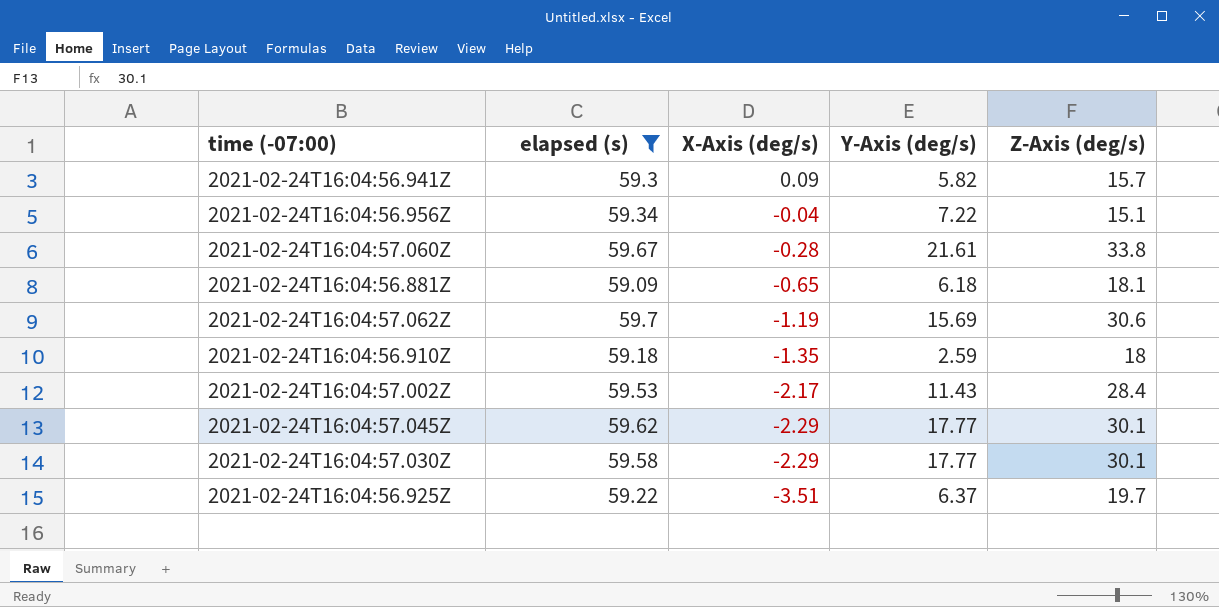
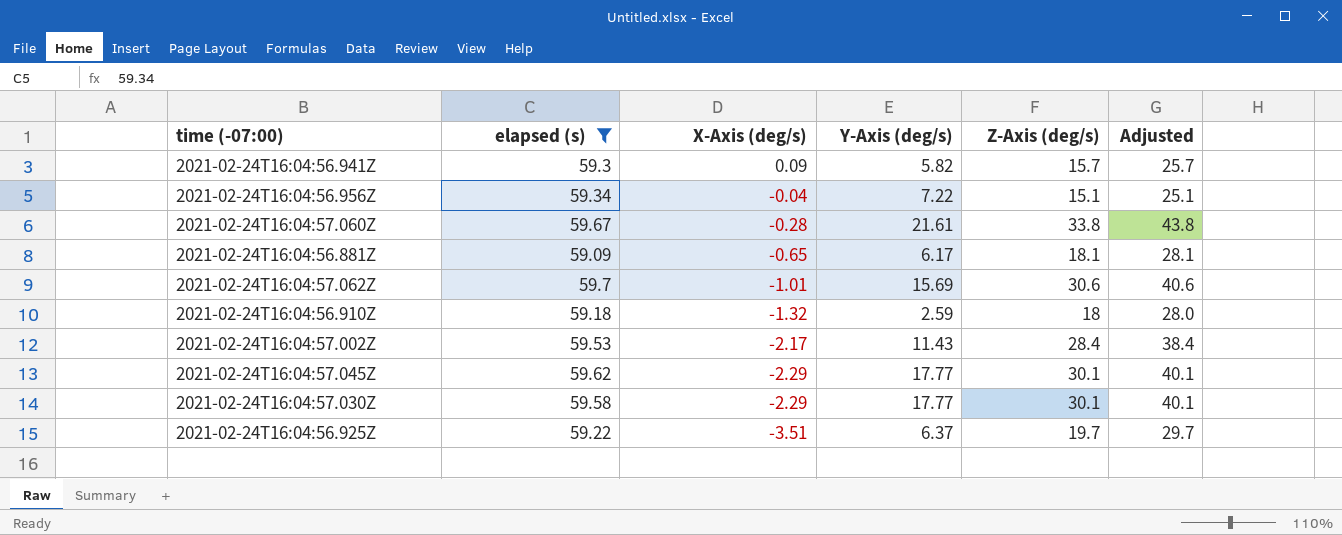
column Adjusted | formula: none -> [Z-Axis (deg/s)] + 10
2021-02-24T16:04:56.881Z | Y-Axis (deg/s): 6.18 -> 6.17
2021-02-24T16:04:57.062Z | X-Axis (deg/s): -1.19 -> -1.01
2021-02-24T16:04:56.910Z | X-Axis (deg/s): -1.35 -> -1.32

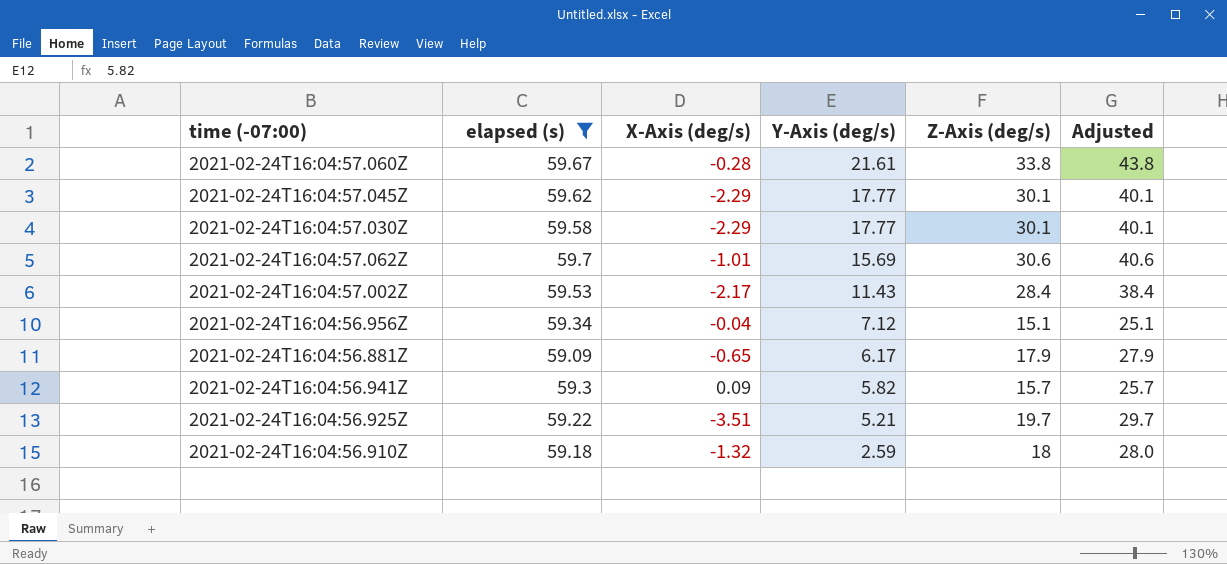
row order: X-Axis (deg/s) descending -> Y-Axis (deg/s) descending
2021-02-24T16:04:56.956Z | Y-Axis (deg/s): 7.22 -> 7.12
2021-02-24T16:04:56.881Z | Z-Axis (deg/s): 18.1 -> 17.9
2021-02-24T16:04:56.881Z | Adjusted: 28.1 -> 27.9
2021-02-24T16:04:56.925Z | Y-Axis (deg/s): 6.37 -> 5.21

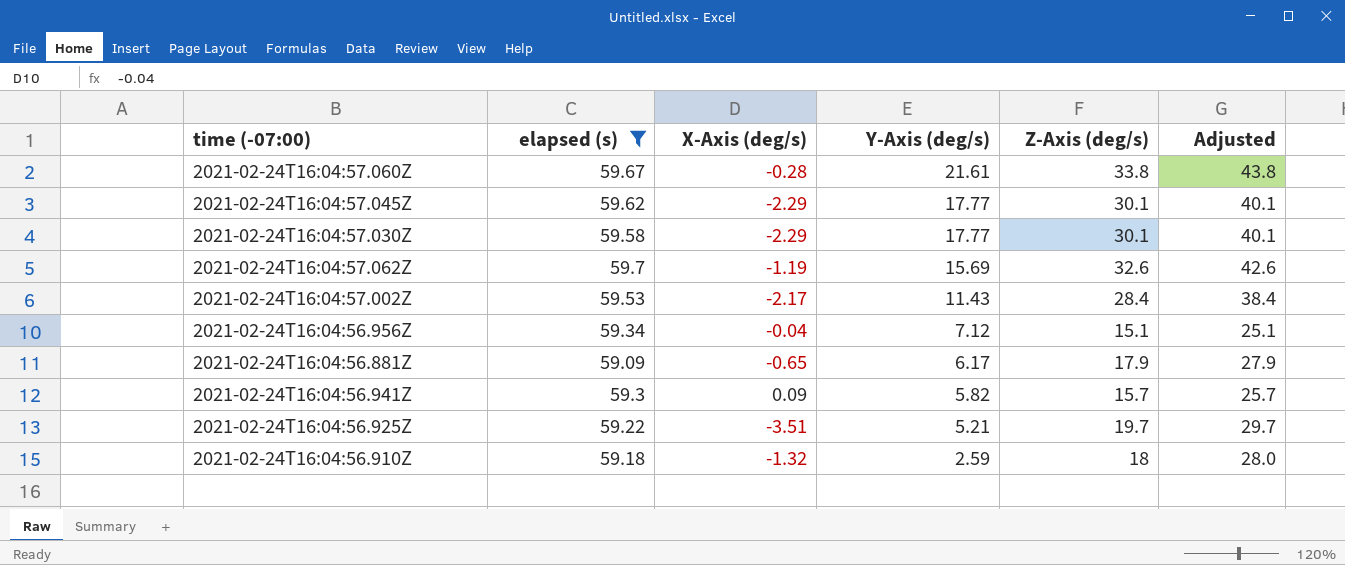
2021-02-24T16:04:57.062Z | X-Axis (deg/s): -1.01 -> -1.19
2021-02-24T16:04:57.062Z | Z-Axis (deg/s): 30.6 -> 32.6
2021-02-24T16:04:57.062Z | Adjusted: 40.6 -> 42.6

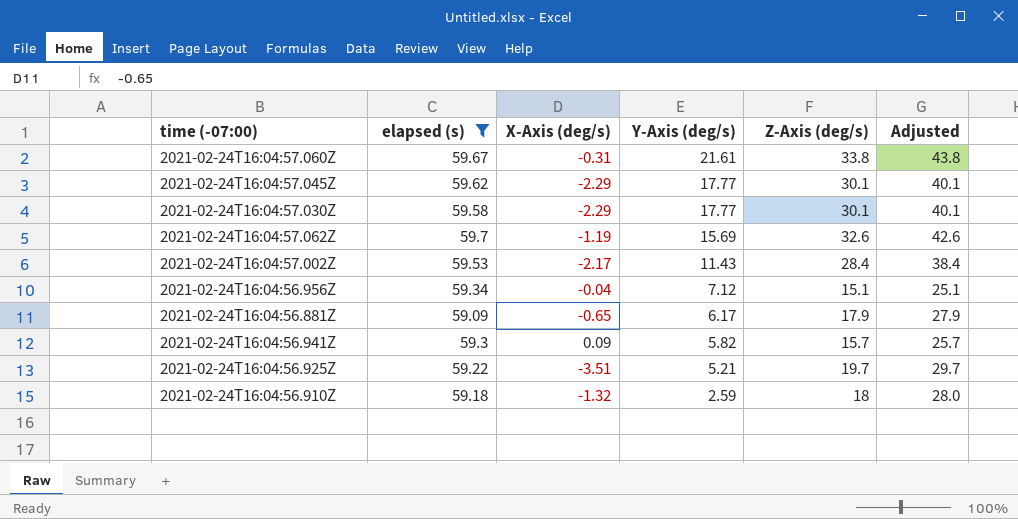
2021-02-24T16:04:57.060Z | X-Axis (deg/s): -0.28 -> -0.31

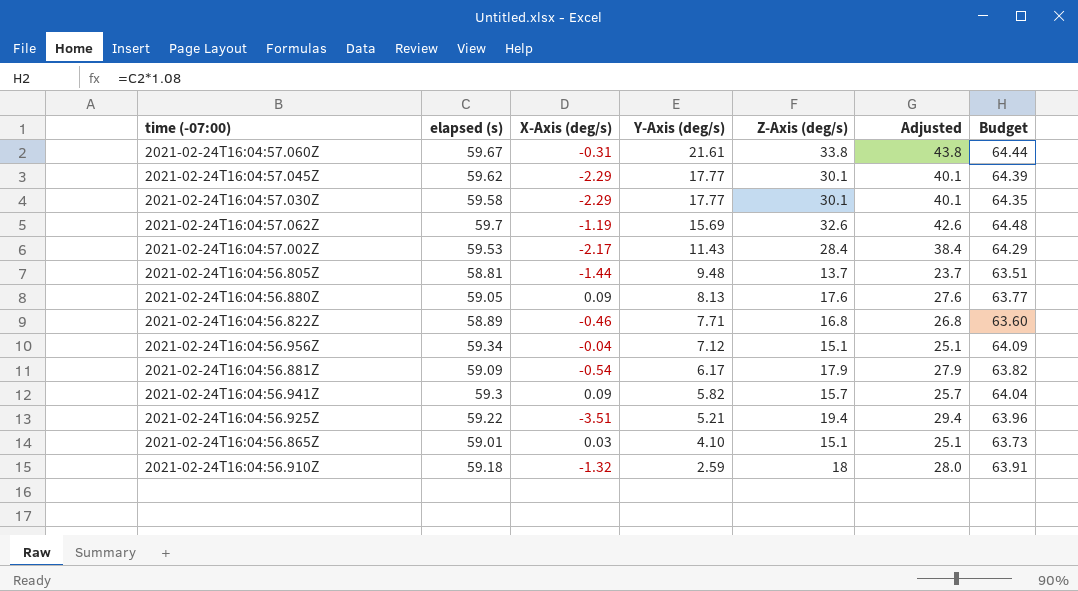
filter: elapsed (s) >= 59.09 -> none
column Budget | formula: none -> [elapsed (s)] * 1.08
2021-02-24T16:04:56.881Z | X-Axis (deg/s): -0.65 -> -0.54
2021-02-24T16:04:56.925Z | Z-Axis (deg/s): 19.7 -> 19.4
2021-02-24T16:04:56.925Z | Adjusted: 29.7 -> 29.4

